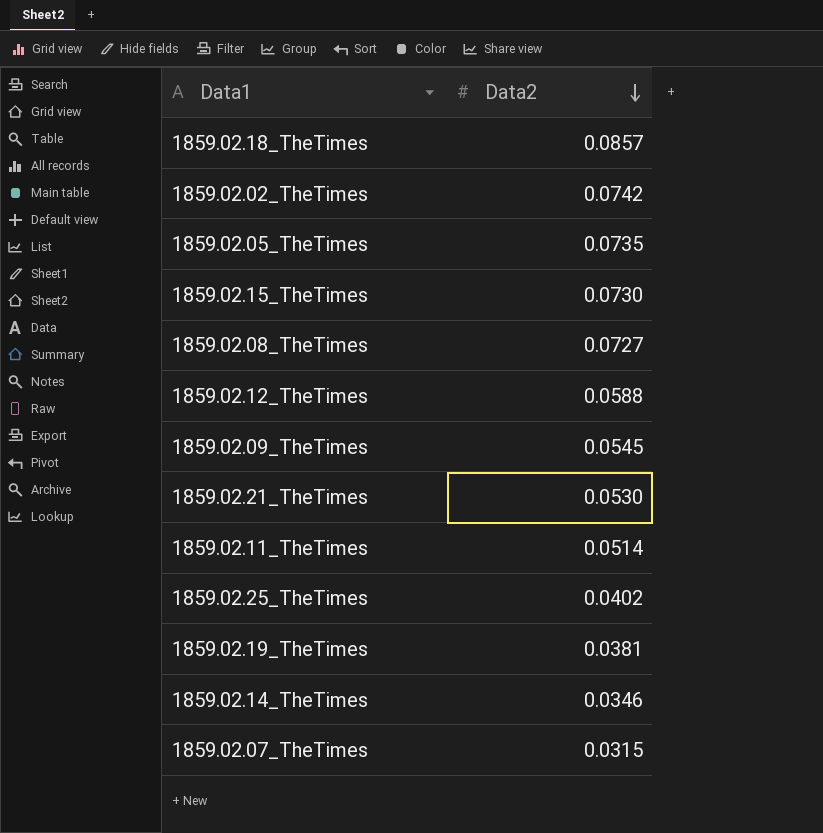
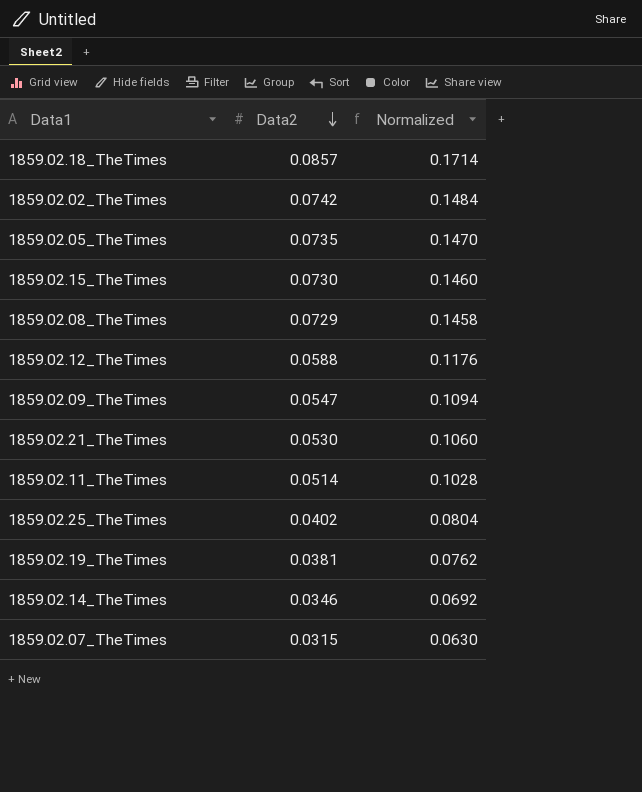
column Normalized | formula: none -> [Data2] * 2
1859.02.08_TheTimes | Data2: 0.0727 -> 0.0729
1859.02.09_TheTimes | Data2: 0.0545 -> 0.0547

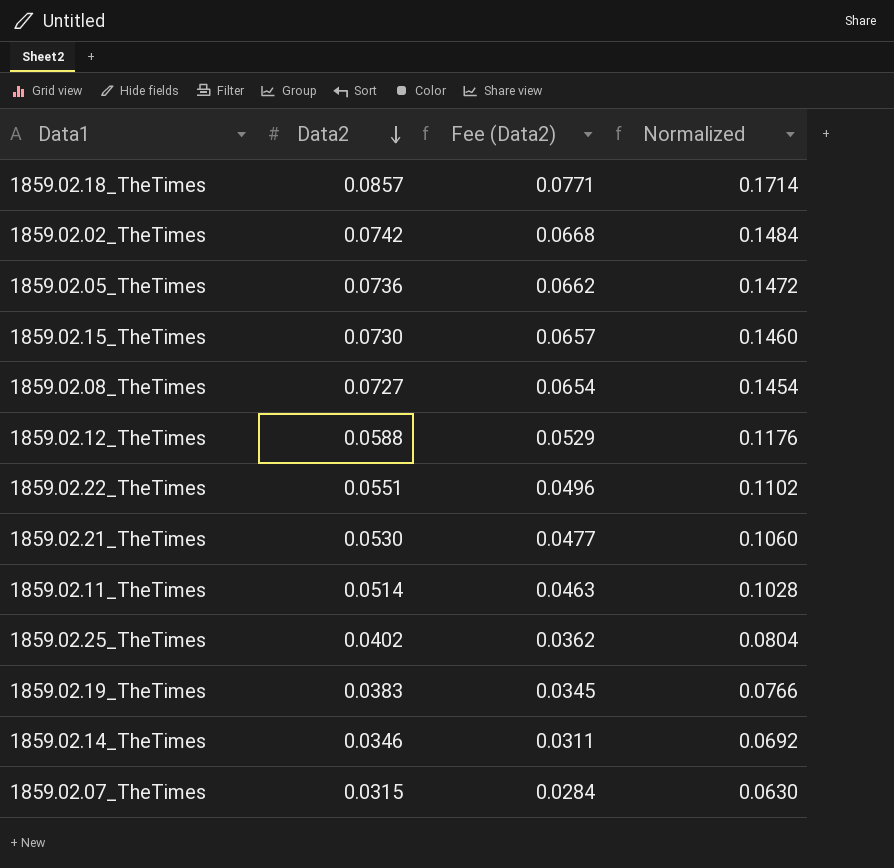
column Fee (Data2) | formula: none -> [Data2] * 0.9
row 1859.02.09_TheTimes: 0.0547 | 0.1094 -> none
1859.02.05_TheTimes | Data2: 0.0735 -> 0.0736
1859.02.05_TheTimes | Normalized: 0.1470 -> 0.1472
1859.02.08_TheTimes | Data2: 0.0729 -> 0.0727
1859.02.08_TheTimes | Normalized: 0.1458 -> 0.1454
row 1859.02.22_TheTimes: none -> 0.0551 | 0.0496 | 0.1102
1859.02.19_TheTimes | Data2: 0.0381 -> 0.0383
1859.02.19_TheTimes | Normalized: 0.0762 -> 0.0766

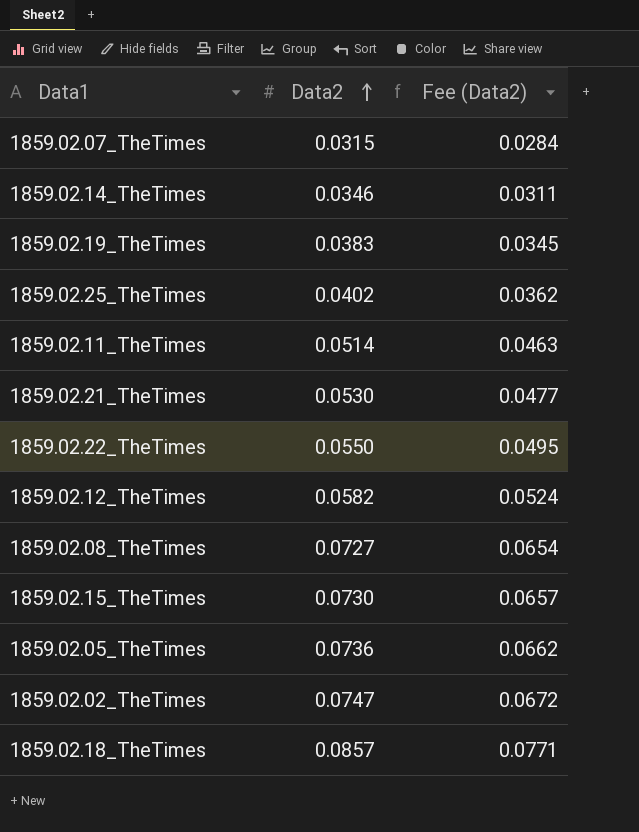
row order: Data2 descending -> Data2 ascending
column Normalized | formula: [Data2] * 2 -> none
1859.02.22_TheTimes | Data2: 0.0551 -> 0.0550
1859.02.22_TheTimes | Fee (Data2): 0.0496 -> 0.0495
1859.02.12_TheTimes | Data2: 0.0588 -> 0.0582
1859.02.12_TheTimes | Fee (Data2): 0.0529 -> 0.0524
1859.02.02_TheTimes | Data2: 0.0742 -> 0.0747
1859.02.02_TheTimes | Fee (Data2): 0.0668 -> 0.0672

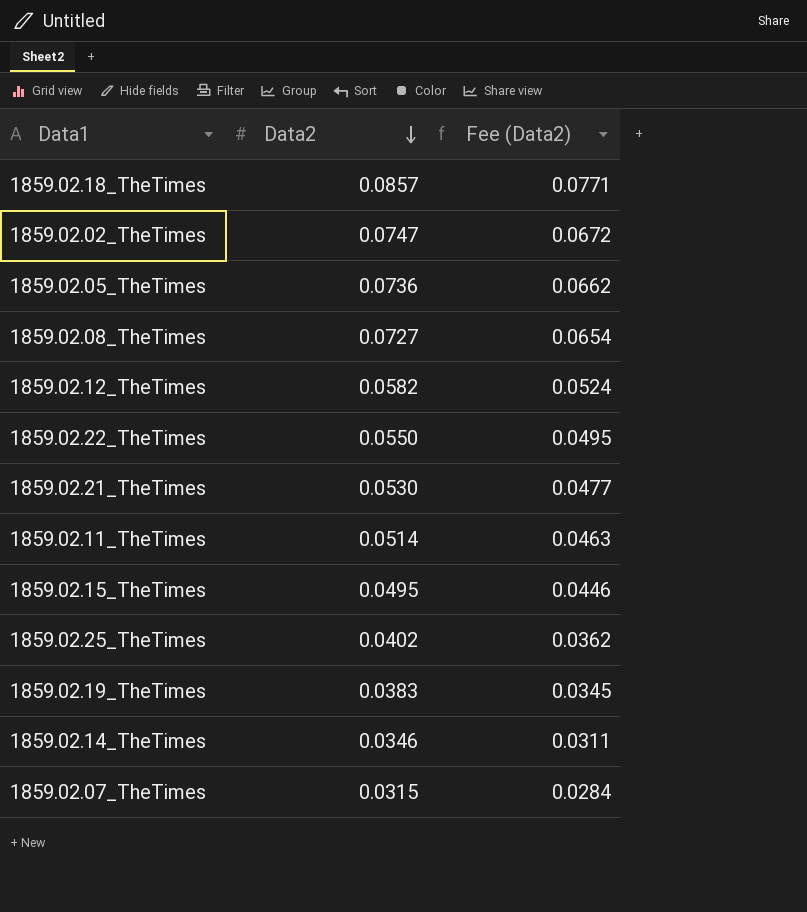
row order: Data2 ascending -> Data2 descending
1859.02.15_TheTimes | Data2: 0.0730 -> 0.0495
1859.02.15_TheTimes | Fee (Data2): 0.0657 -> 0.0446

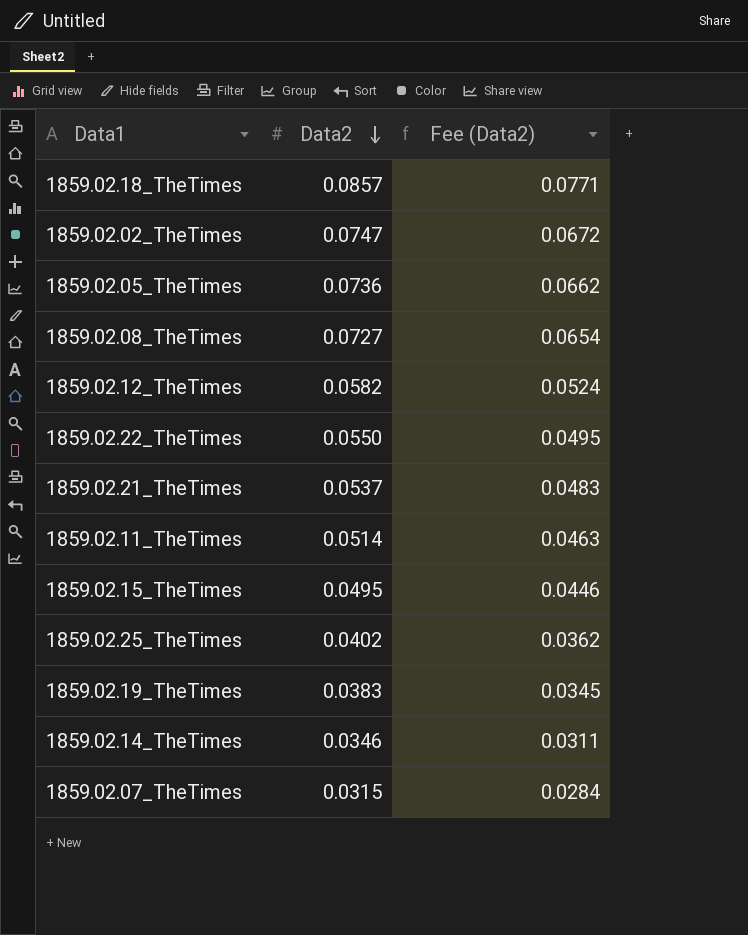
1859.02.21_TheTimes | Data2: 0.0530 -> 0.0537
1859.02.21_TheTimes | Fee (Data2): 0.0477 -> 0.0483

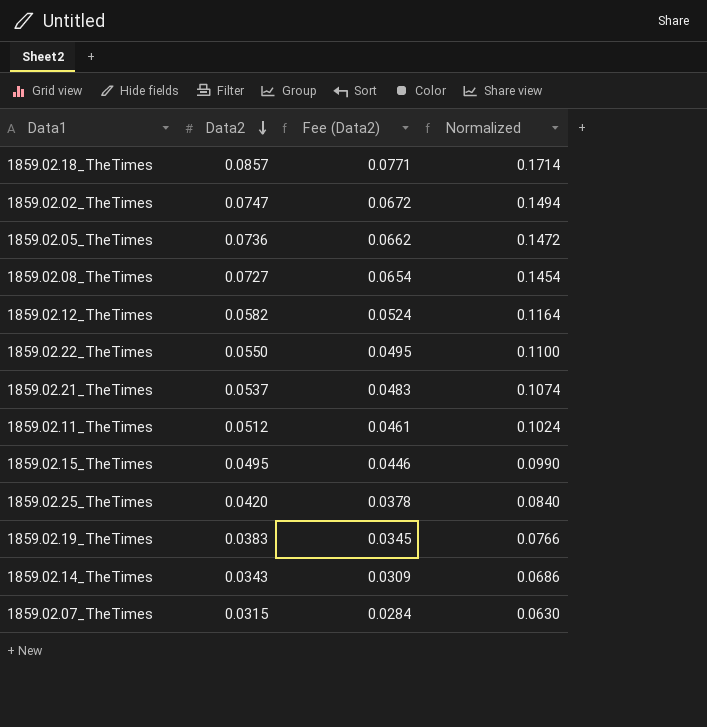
column Normalized | formula: none -> [Data2] * 2
1859.02.11_TheTimes | Data2: 0.0514 -> 0.0512
1859.02.11_TheTimes | Fee (Data2): 0.0463 -> 0.0461
1859.02.25_TheTimes | Data2: 0.0402 -> 0.0420
1859.02.25_TheTimes | Fee (Data2): 0.0362 -> 0.0378
1859.02.14_TheTimes | Data2: 0.0346 -> 0.0343
1859.02.14_TheTimes | Fee (Data2): 0.0311 -> 0.0309

